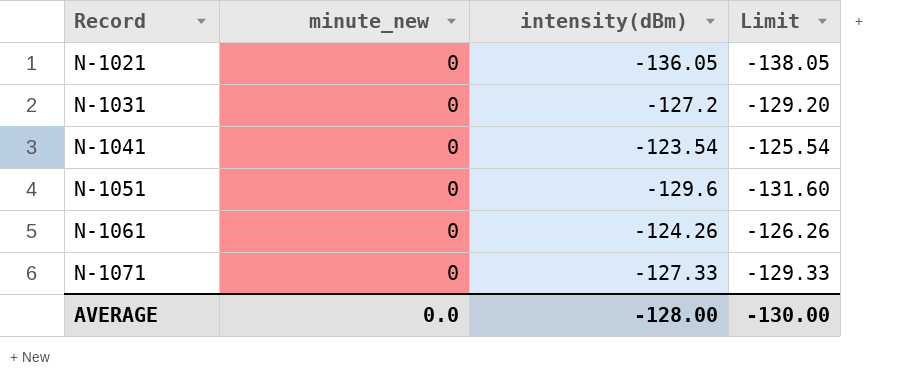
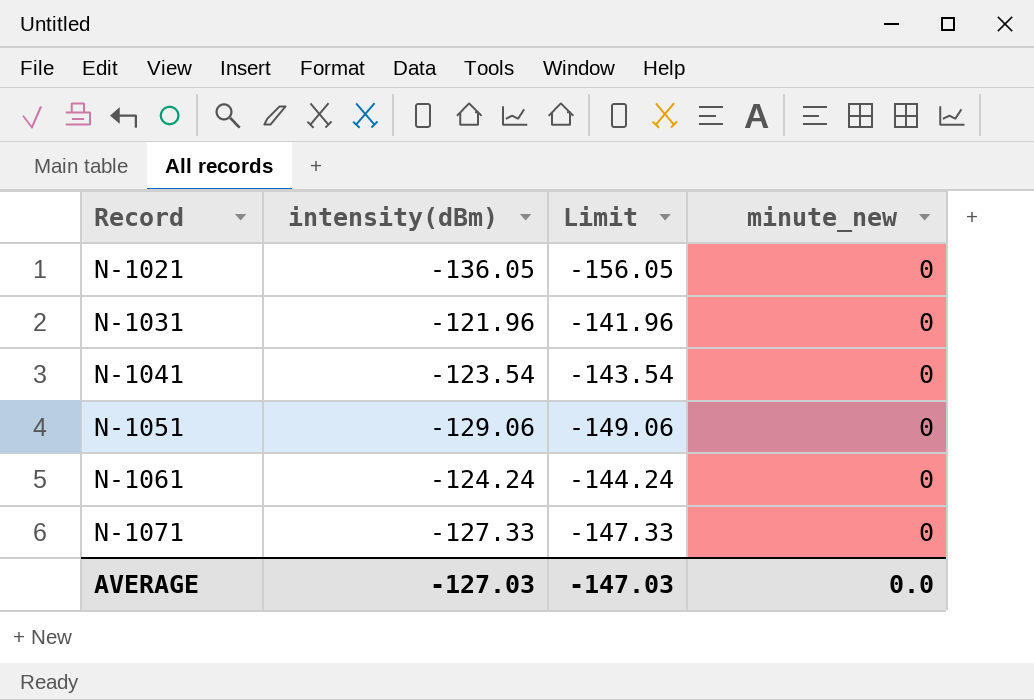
column Limit | formula: [intensity(dBm)] - 2 -> [intensity(dBm)] - 20
column minute_new | position: 2 -> 4
N-1031 | intensity(dBm): -127.2 -> -121.96
N-1051 | intensity(dBm): -129.6 -> -129.06
N-1061 | intensity(dBm): -124.26 -> -124.24
AVERAGE | intensity(dBm): -128.00 -> -127.03
AVERAGE | Limit: -130.00 -> -147.03

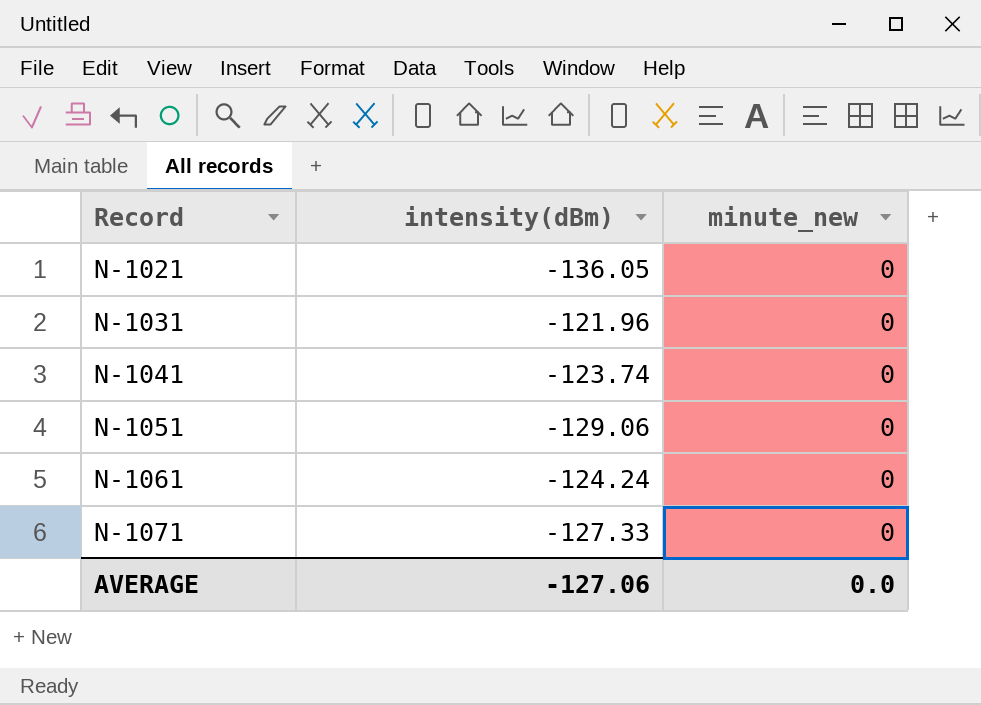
column Limit | formula: [intensity(dBm)] - 20 -> none
N-1041 | intensity(dBm): -123.54 -> -123.74
AVERAGE | intensity(dBm): -127.03 -> -127.06

